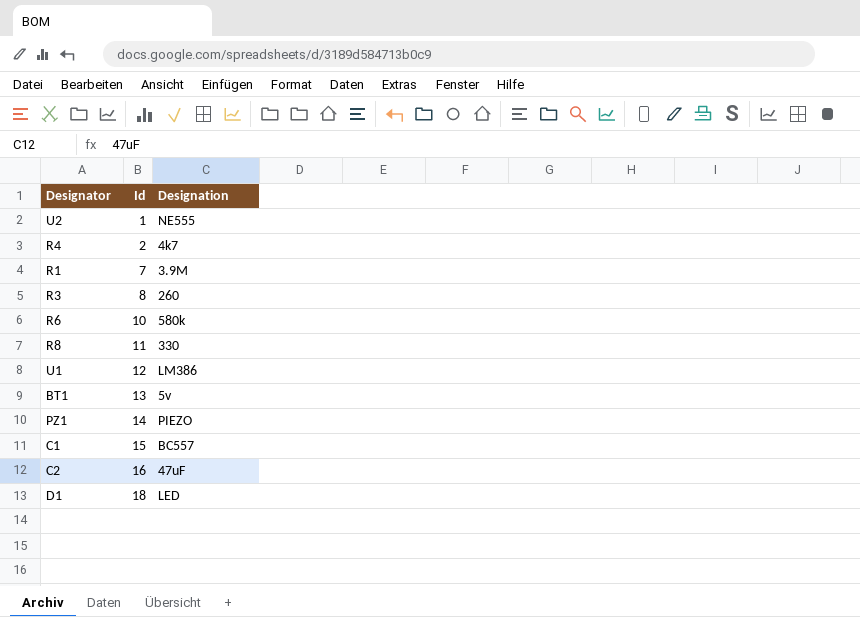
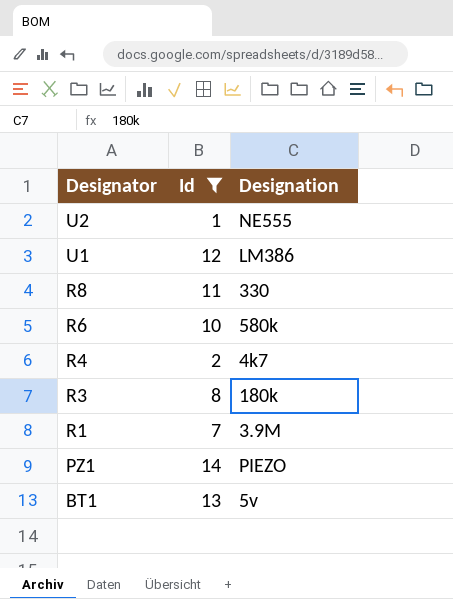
filter: none -> Id <= 14
row order: Id ascending -> Designator descending
R3 | Designation: 260 -> 180k

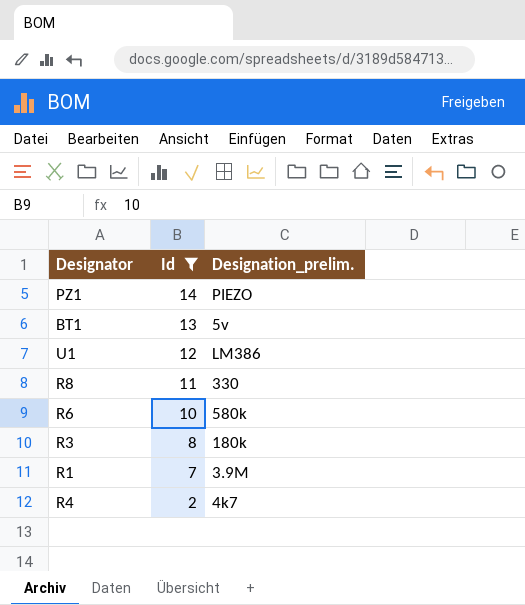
row order: Designator descending -> Id descending
column name: Designation -> Designation_prelim.
row U2: 1 | NE555 -> none

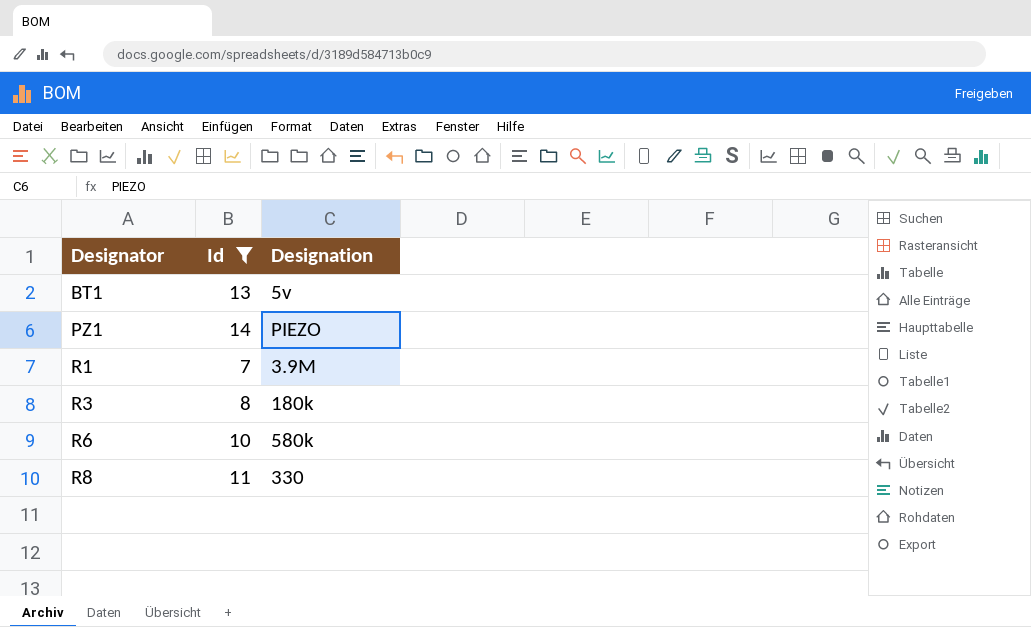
row order: Id descending -> Designator ascending
column name: Designation_prelim. -> Designation
row U1: 12 | LM386 -> none
row R4: 2 | 4k7 -> none

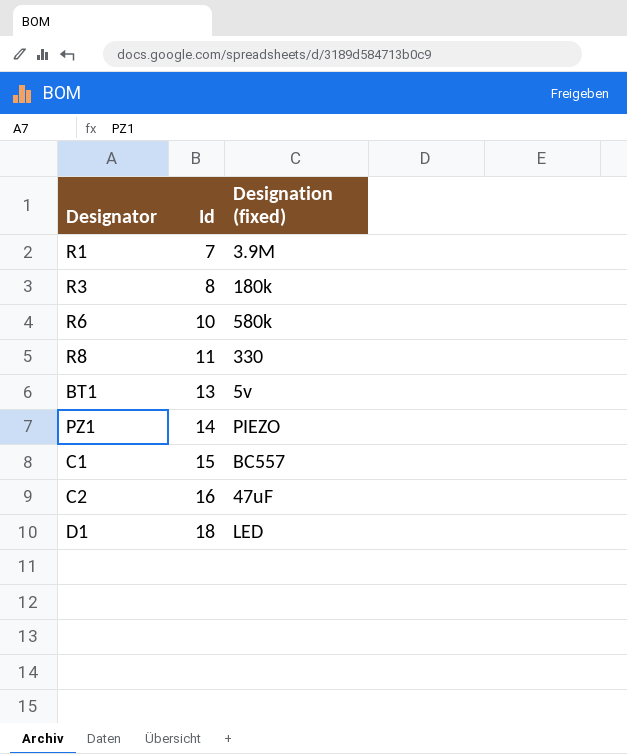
filter: Id <= 14 -> none
row order: Designator ascending -> Id ascending
column name: Designation -> Designation (fixed)

